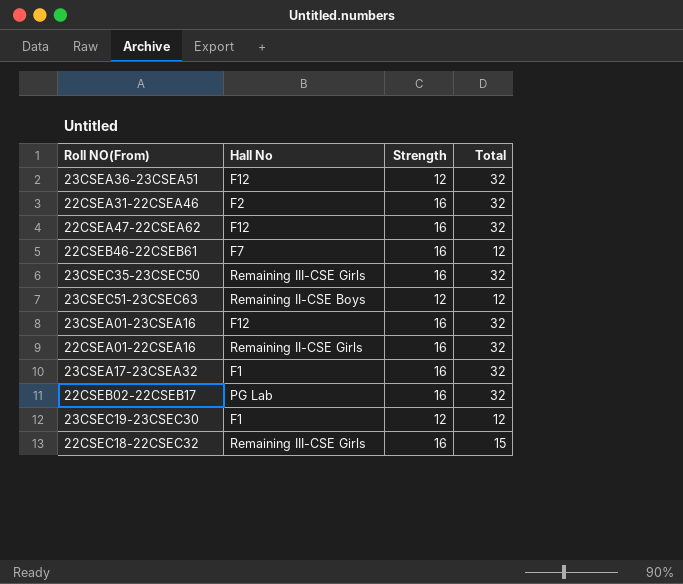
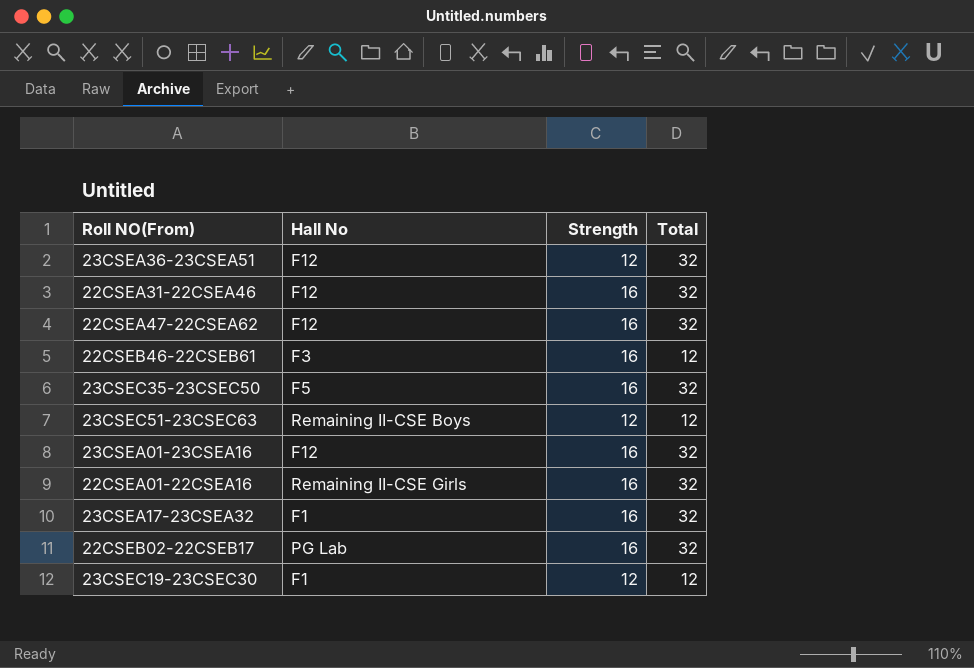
row 22CSEC18-22CSEC32: Remaining III-CSE Girls | 16 | 15 -> none
22CSEA31-22CSEA46 | Hall No: F2 -> F12
22CSEB46-22CSEB61 | Hall No: F7 -> F3
23CSEC35-23CSEC50 | Hall No: Remaining III-CSE Girls -> F5

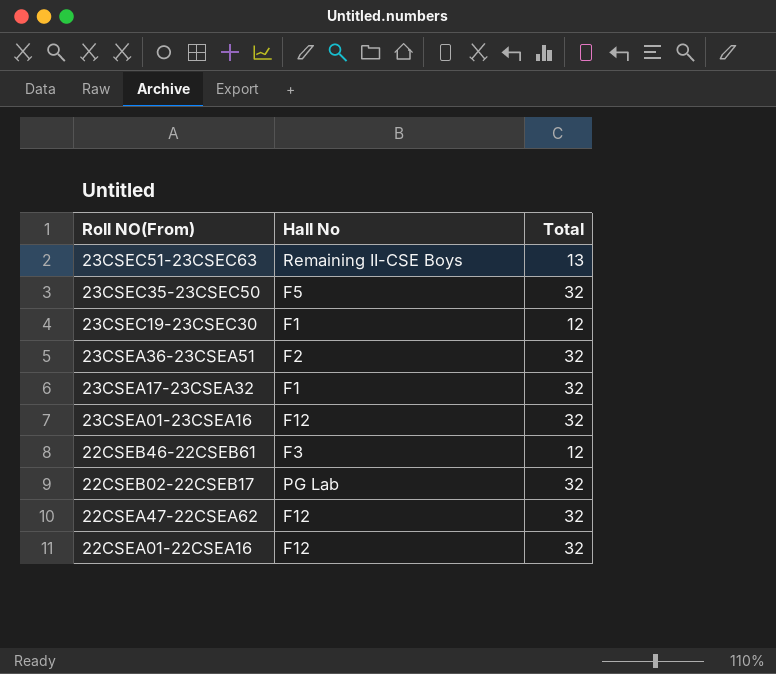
row order: none -> Roll NO(From) descending
column Strength | position: 3 -> none
row 22CSEA31-22CSEA46: F12 | 16 | 32 -> none
23CSEC51-23CSEC63 | Total: 12 -> 13
23CSEA36-23CSEA51 | Hall No: F12 -> F2
22CSEA01-22CSEA16 | Hall No: Remaining II-CSE Girls -> F12

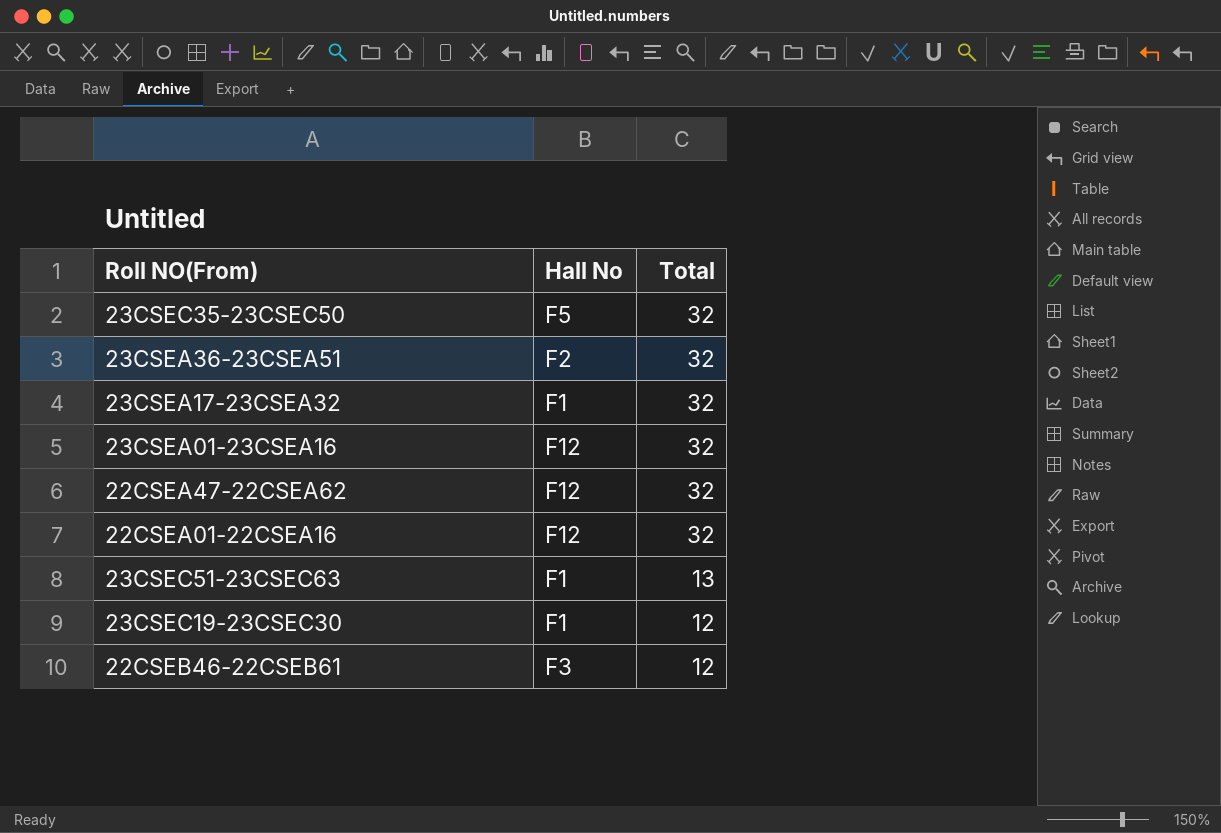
row order: Roll NO(From) descending -> Total descending
row 22CSEB02-22CSEB17: PG Lab | 32 -> none
23CSEC51-23CSEC63 | Hall No: Remaining II-CSE Boys -> F1

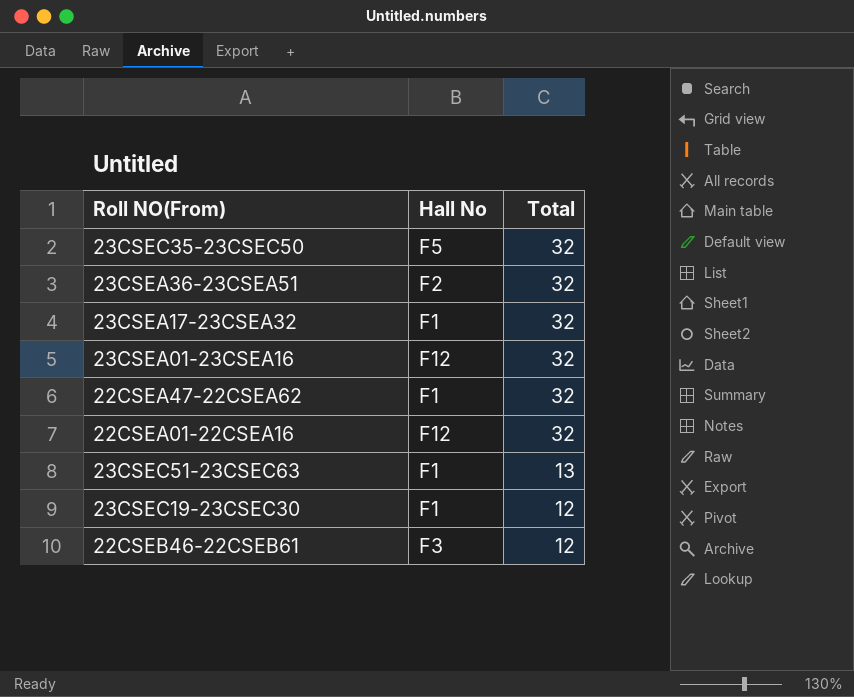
22CSEA47-22CSEA62 | Hall No: F12 -> F1

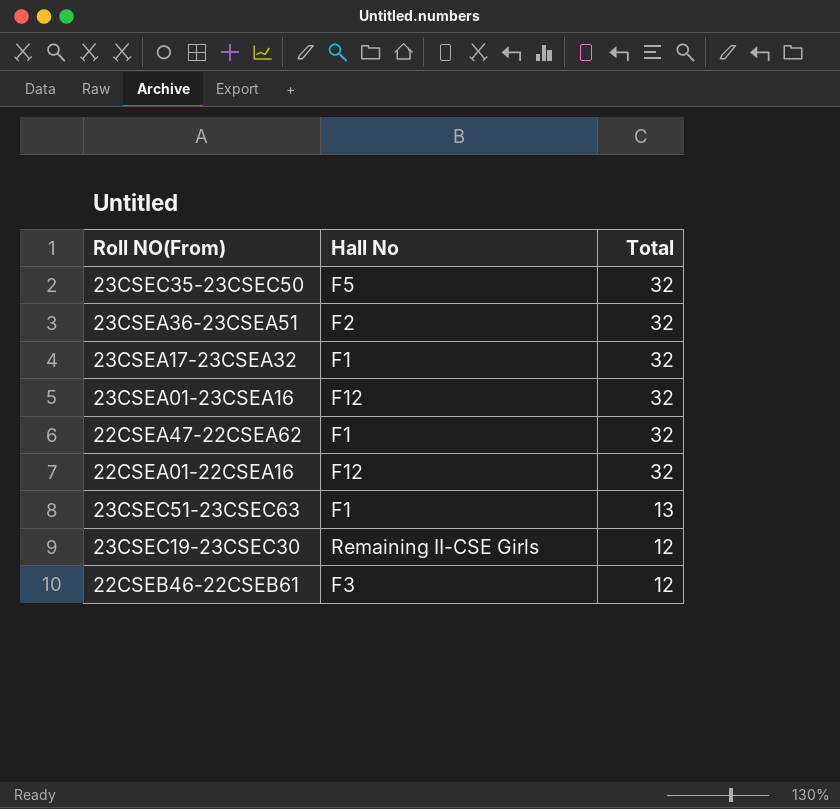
23CSEC19-23CSEC30 | Hall No: F1 -> Remaining II-CSE Girls

